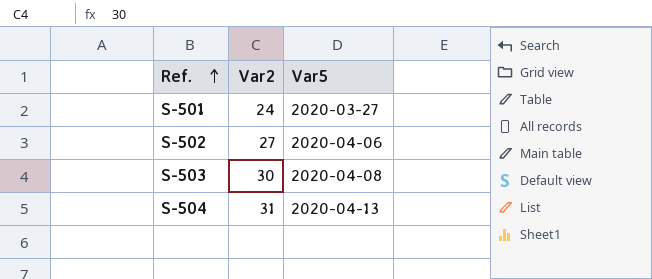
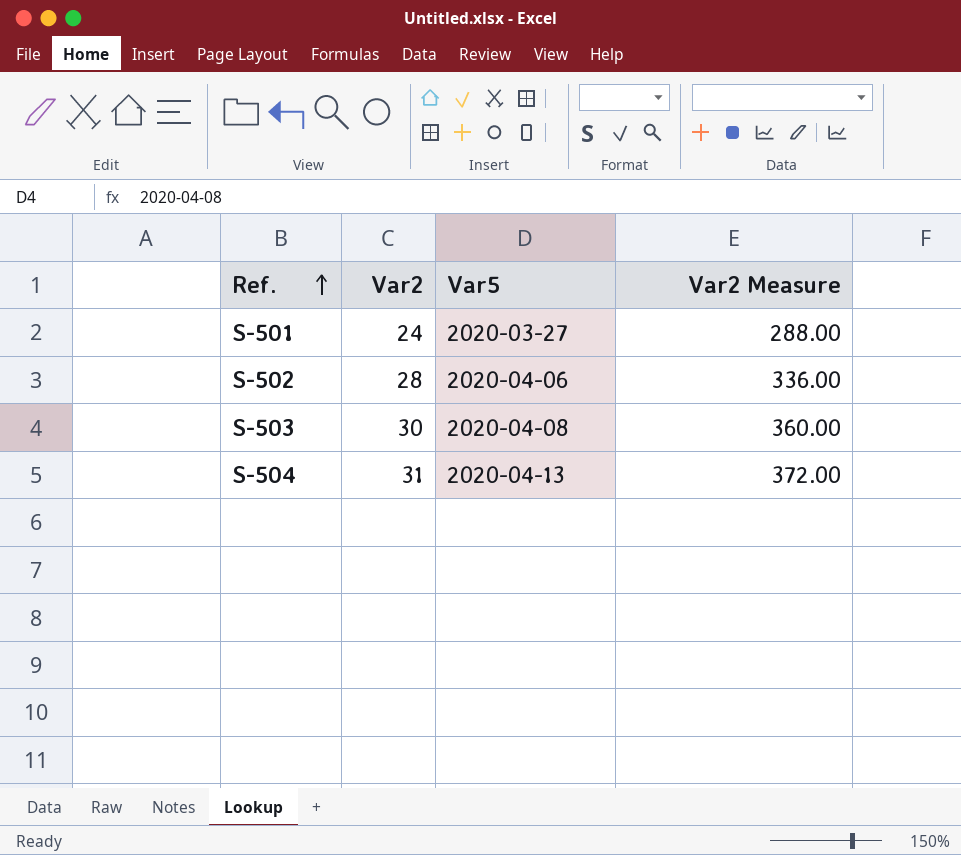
column Var2 Measure | formula: none -> [Var2] * 12
S-502 | Var2: 27 -> 28

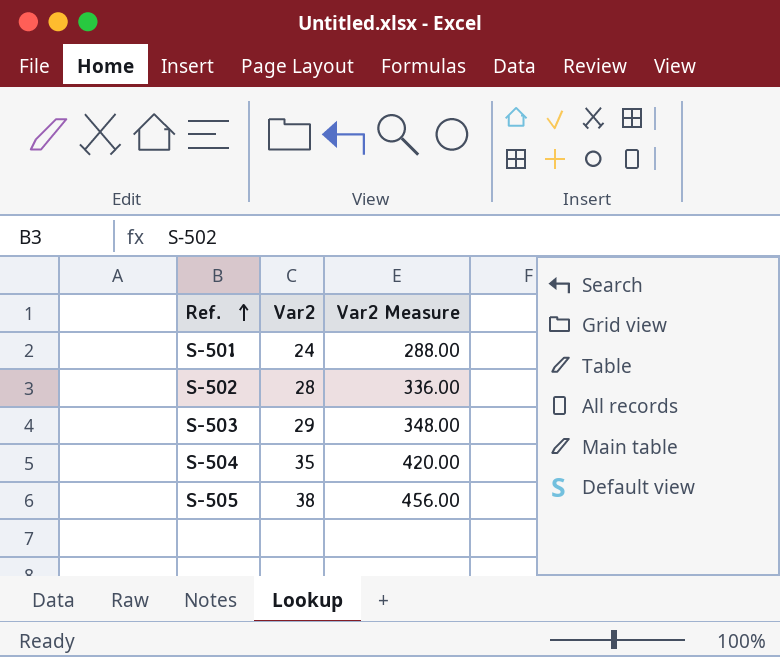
column Var5 | position: 3 -> none
S-503 | Var2: 30 -> 29
S-503 | Var2 Measure: 360.00 -> 348.00
S-504 | Var2: 31 -> 35
S-504 | Var2 Measure: 372.00 -> 420.00
row S-505: none -> 38 | 456.00

